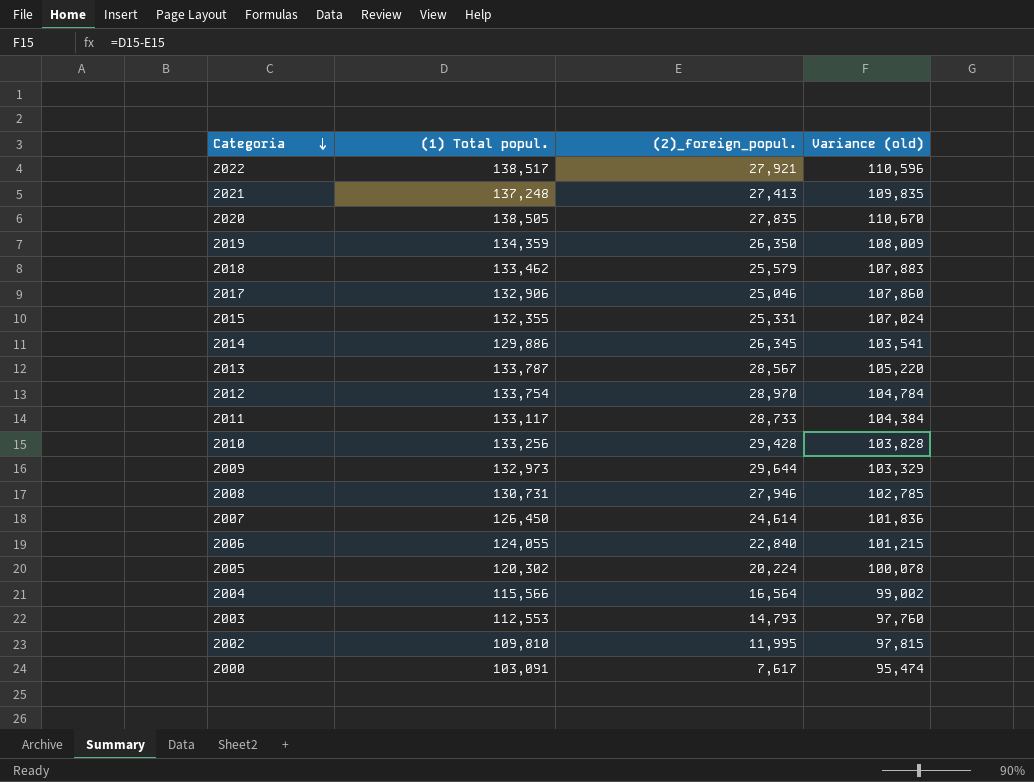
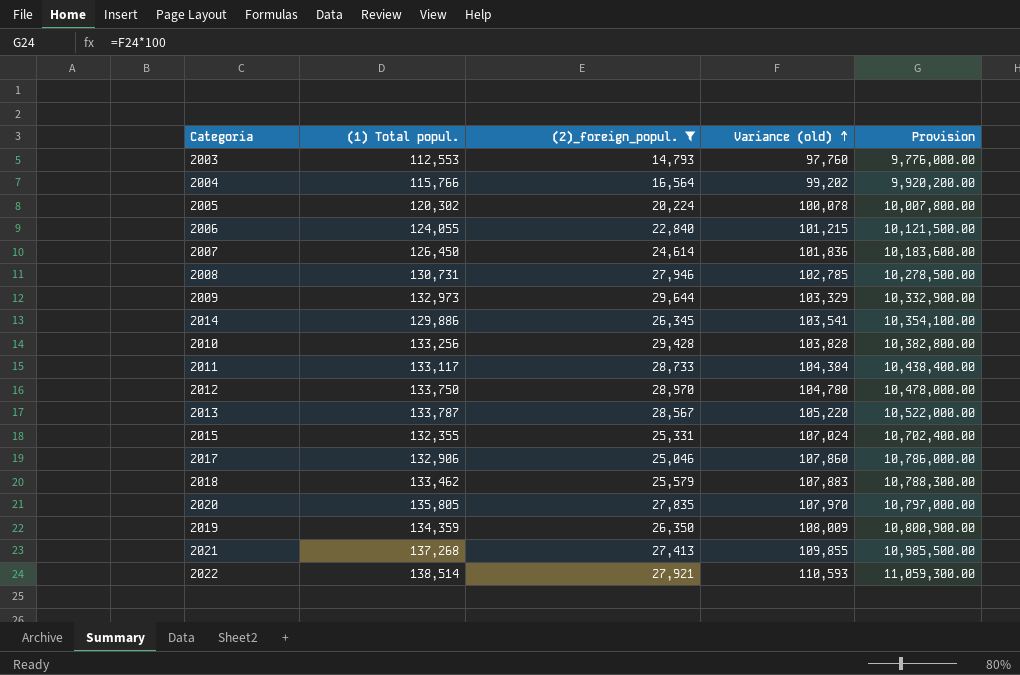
filter: none -> (2)_foreign_popul. >= 14,793
row order: Categoria descending -> Variance (old) ascending
column Provision | formula: none -> [Variance (old)] * 100
2004 | (1) Total popul.: 115,566 -> 115,766
2004 | Variance (old): 99,002 -> 99,202
2012 | (1) Total popul.: 133,754 -> 133,750
2012 | Variance (old): 104,784 -> 104,780
2020 | (1) Total popul.: 138,505 -> 135,805
2020 | Variance (old): 110,670 -> 107,970
2021 | (1) Total popul.: 137,248 -> 137,268
2021 | Variance (old): 109,835 -> 109,855
2022 | (1) Total popul.: 138,517 -> 138,514
2022 | Variance (old): 110,596 -> 110,593

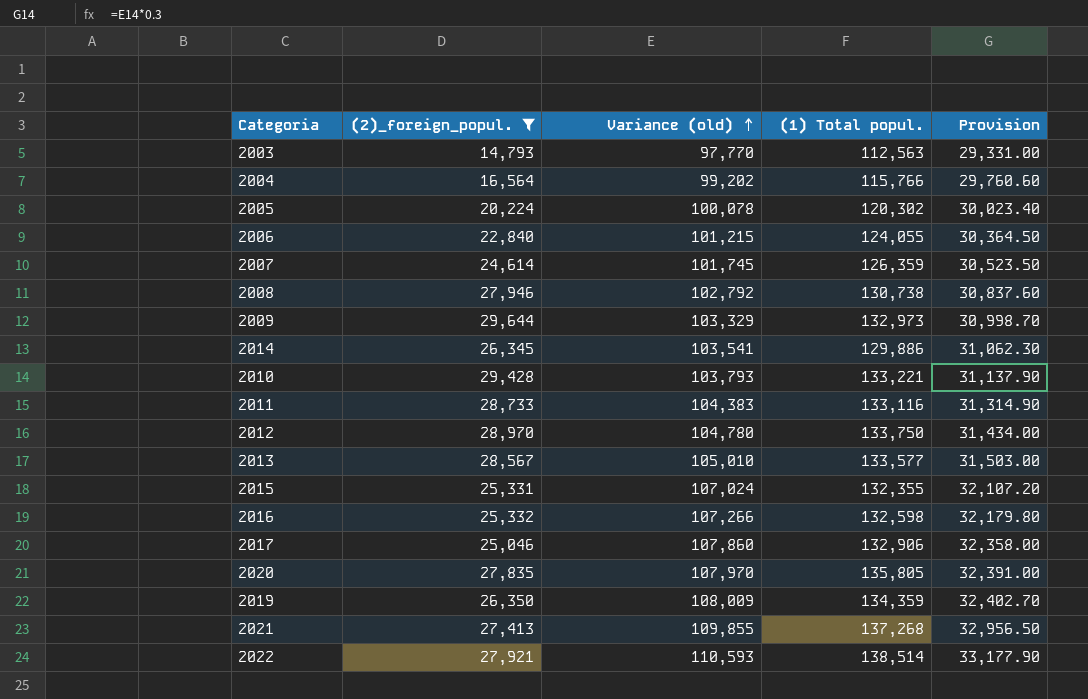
column (1) Total popul. | position: 2 -> 4
column Provision | formula: [Variance (old)] * 100 -> [Variance (old)] * 0.3
row 2018: 133,462 | 25,579 | 107,883 | 10,788,300.00 -> none
2003 | Variance (old): 97,760 -> 97,770
2003 | (1) Total popul.: 112,553 -> 112,563
2007 | Variance (old): 101,836 -> 101,745
2007 | (1) Total popul.: 126,450 -> 126,359
2008 | Variance (old): 102,785 -> 102,792
2008 | (1) Total popul.: 130,731 -> 130,738
2010 | Variance (old): 103,828 -> 103,793
2010 | (1) Total popul.: 133,256 -> 133,221
2011 | Variance (old): 104,384 -> 104,383
2011 | (1) Total popul.: 133,117 -> 133,116
2013 | Variance (old): 105,220 -> 105,010
2013 | (1) Total popul.: 133,787 -> 133,577
row 2016: none -> 25,332 | 107,266 | 132,598 | 32,179.80

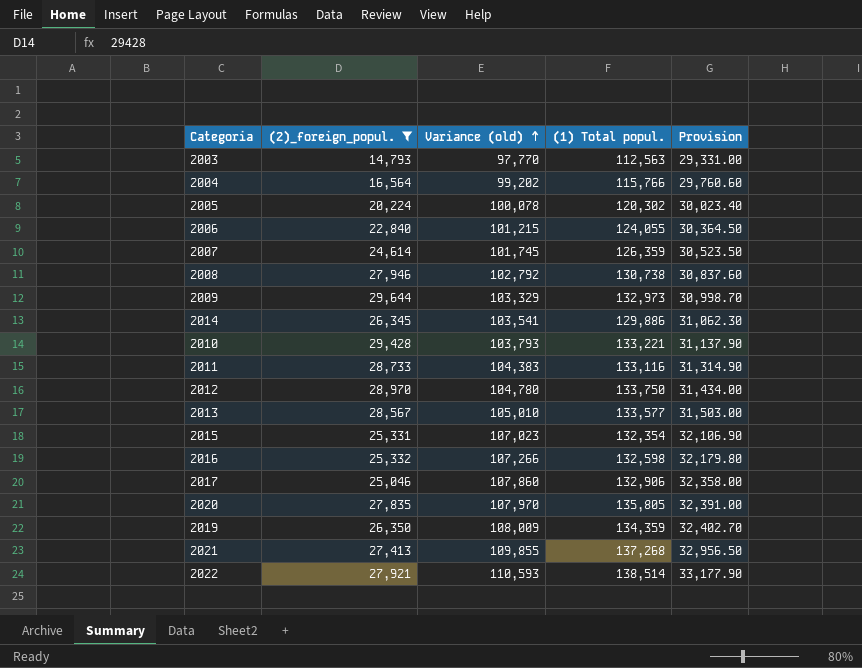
2015 | Variance (old): 107,024 -> 107,023
2015 | (1) Total popul.: 132,355 -> 132,354
2015 | Provision: 32,107.20 -> 32,106.90

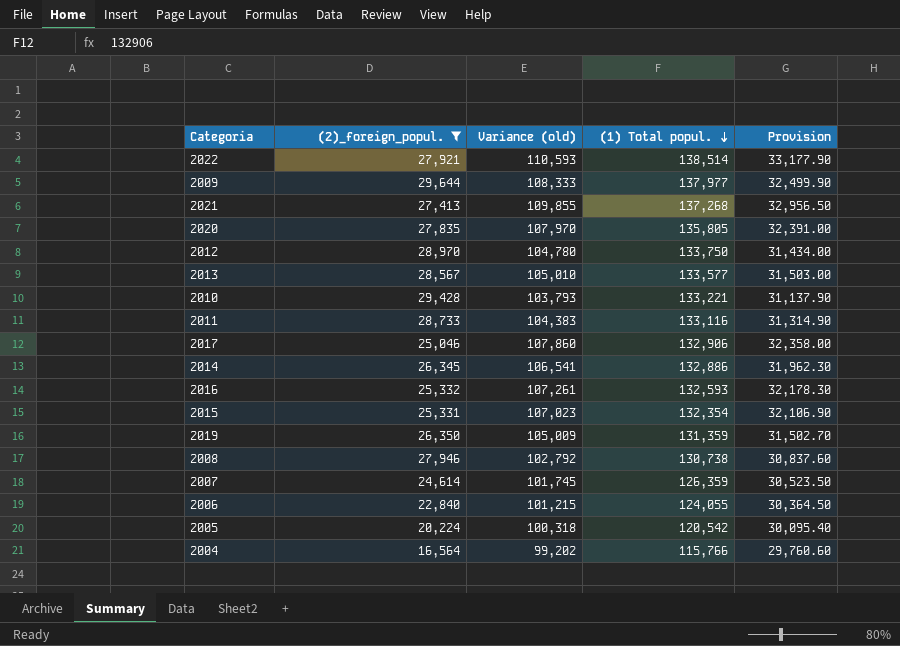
row order: Variance (old) ascending -> (1) Total popul. descending
row 2003: 14,793 | 97,770 | 112,563 | 29,331.00 -> none
2009 | Variance (old): 103,329 -> 108,333
2009 | (1) Total popul.: 132,973 -> 137,977
2009 | Provision: 30,998.70 -> 32,499.90
2014 | Variance (old): 103,541 -> 106,541
2014 | (1) Total popul.: 129,886 -> 132,886
2014 | Provision: 31,062.30 -> 31,962.30
2016 | Variance (old): 107,266 -> 107,261
2016 | (1) Total popul.: 132,598 -> 132,593
2016 | Provision: 32,179.80 -> 32,178.30
2019 | Variance (old): 108,009 -> 105,009
2019 | (1) Total popul.: 134,359 -> 131,359
2019 | Provision: 32,402.70 -> 31,502.70
2005 | Variance (old): 100,078 -> 100,318
2005 | (1) Total popul.: 120,302 -> 120,542
2005 | Provision: 30,023.40 -> 30,095.40

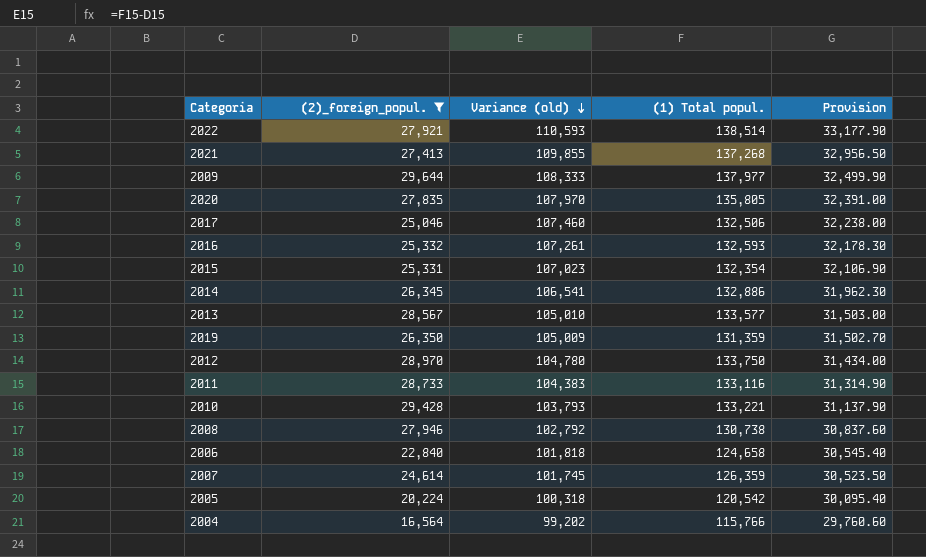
row order: (1) Total popul. descending -> Variance (old) descending
2017 | Variance (old): 107,860 -> 107,460
2017 | (1) Total popul.: 132,906 -> 132,506
2017 | Provision: 32,358.00 -> 32,238.00
2006 | Variance (old): 101,215 -> 101,818
2006 | (1) Total popul.: 124,055 -> 124,658
2006 | Provision: 30,364.50 -> 30,545.40

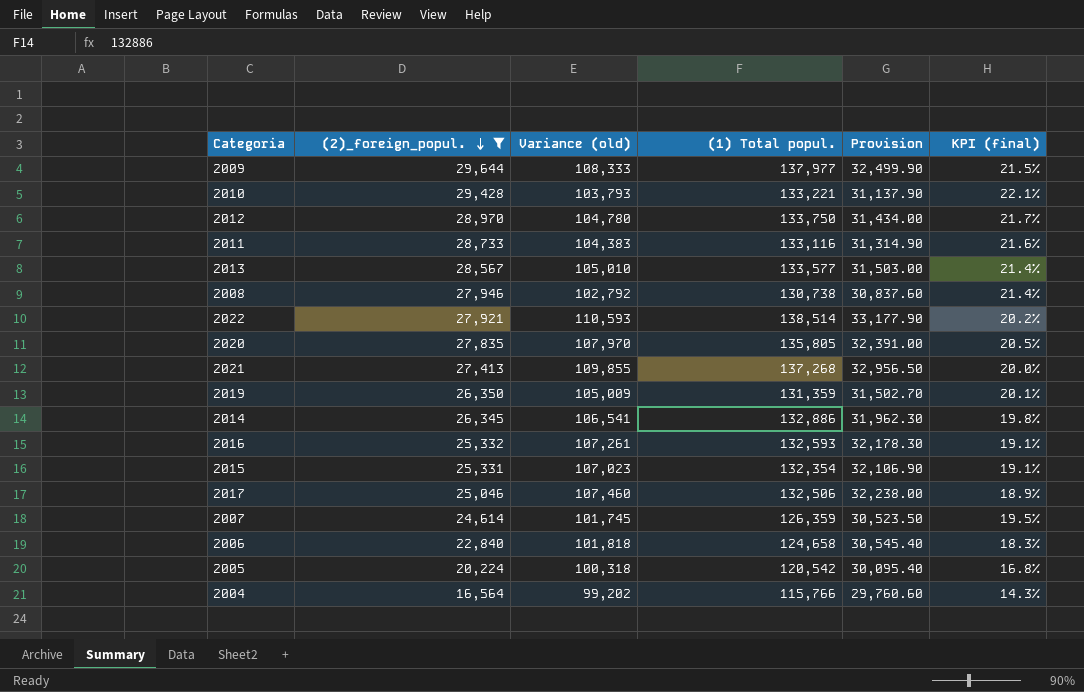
row order: Variance (old) descending -> (2)_foreign_popul. descending
column KPI (final) | formula: none -> [(2)_foreign_popul.] / [(1) Total popul.]

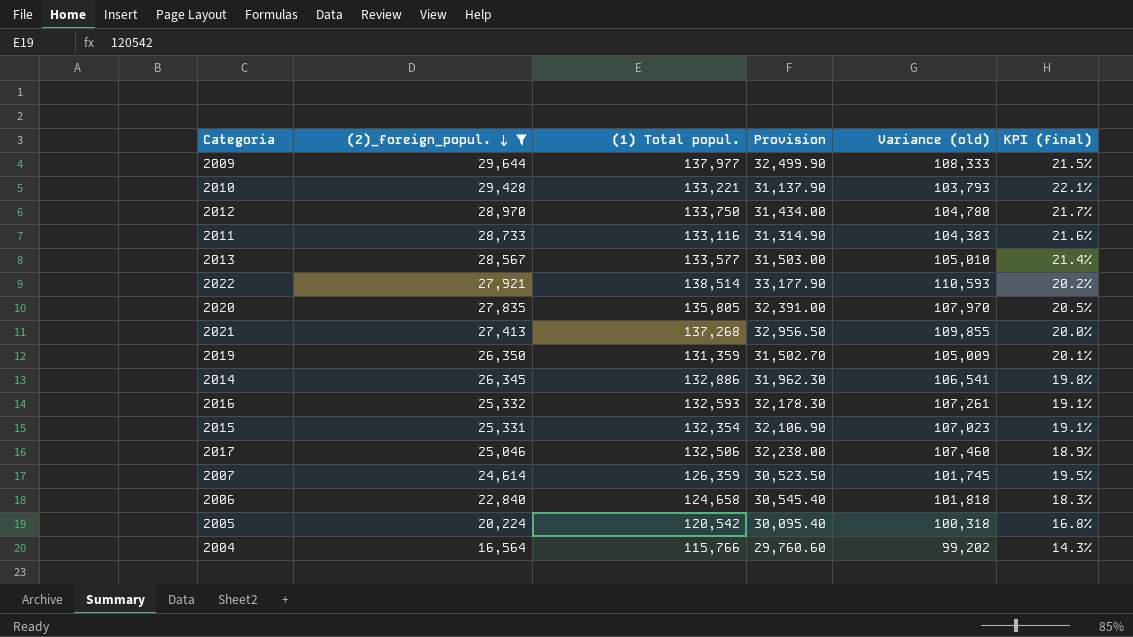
column Variance (old) | position: 3 -> 5
row 2008: 27,946 | 102,792 | 130,738 | 30,837.60 | 21.4% -> none

